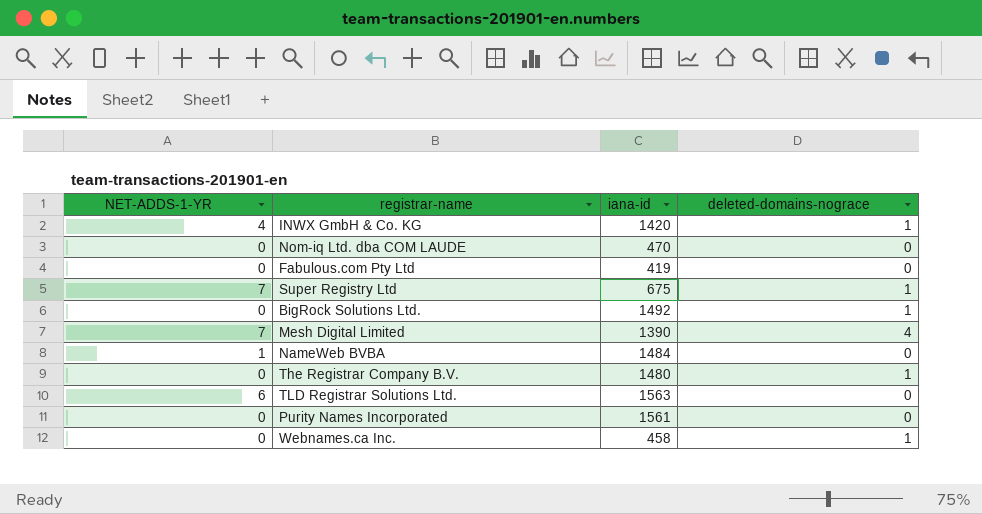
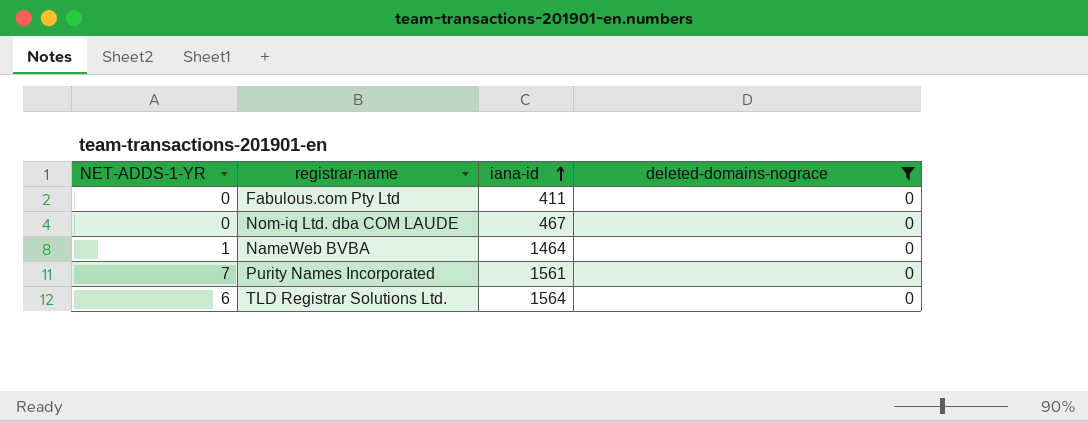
filter: none -> deleted-domains-nograce = 0
row order: none -> iana-id ascending
Fabulous.com Pty Ltd | iana-id: 419 -> 411
Nom-iq Ltd. dba COM LAUDE | iana-id: 470 -> 467
NameWeb BVBA | iana-id: 1484 -> 1464
Purity Names Incorporated | NET-ADDS-1-YR: 0 -> 7
TLD Registrar Solutions Ltd. | iana-id: 1563 -> 1564

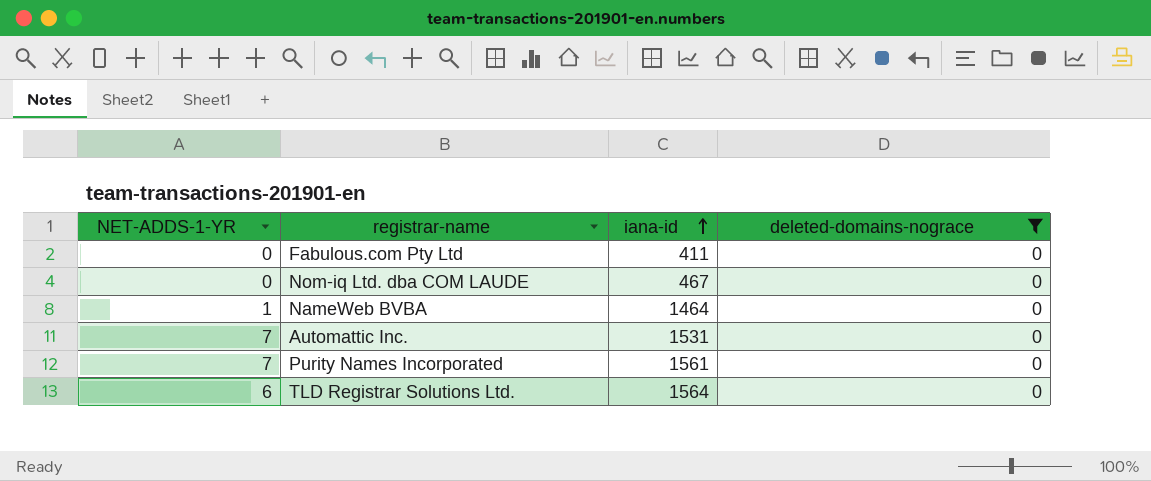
row Automattic Inc.: none -> 7 | 1531 | 0

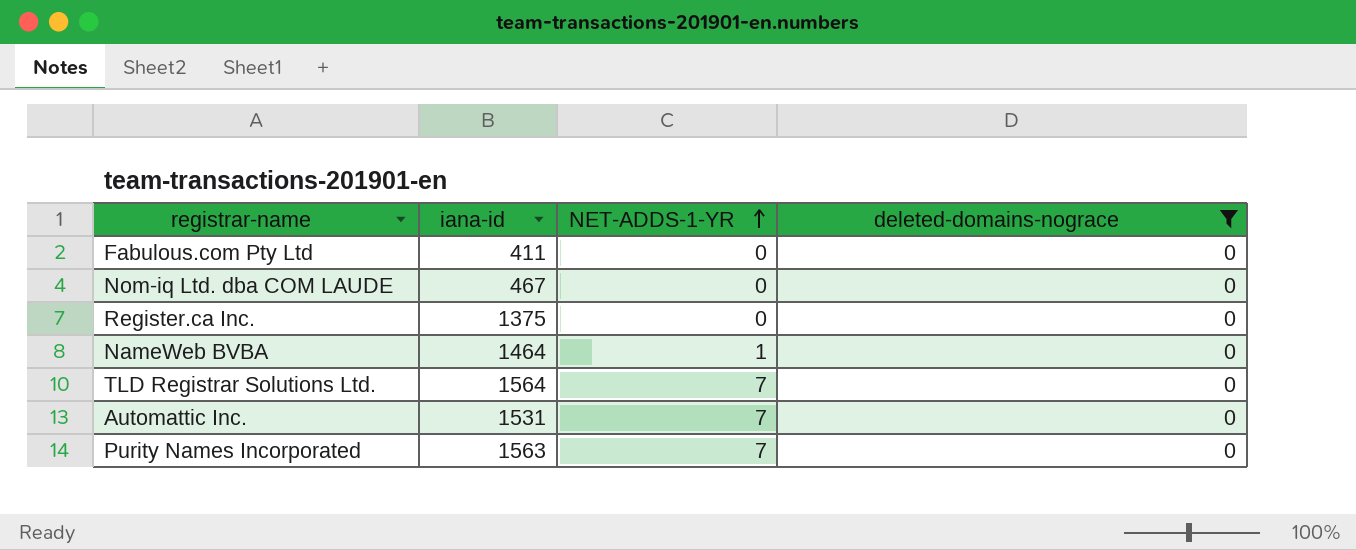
row order: iana-id ascending -> NET-ADDS-1-YR ascending
column NET-ADDS-1-YR | position: 1 -> 3
row Register.ca Inc.: none -> 1375 | 0 | 0
TLD Registrar Solutions Ltd. | NET-ADDS-1-YR: 6 -> 7
Purity Names Incorporated | iana-id: 1561 -> 1563

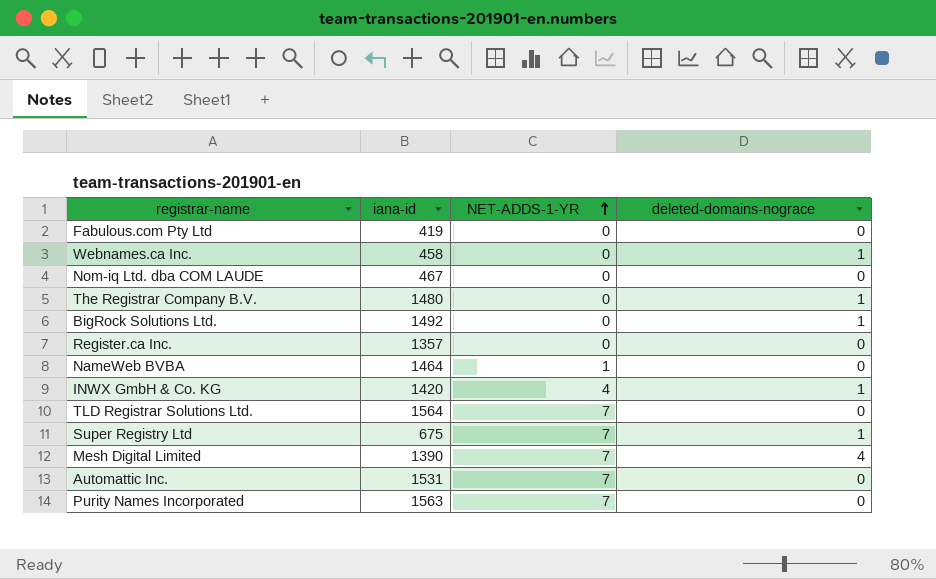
filter: deleted-domains-nograce = 0 -> none
Fabulous.com Pty Ltd | iana-id: 411 -> 419
Register.ca Inc. | iana-id: 1375 -> 1357

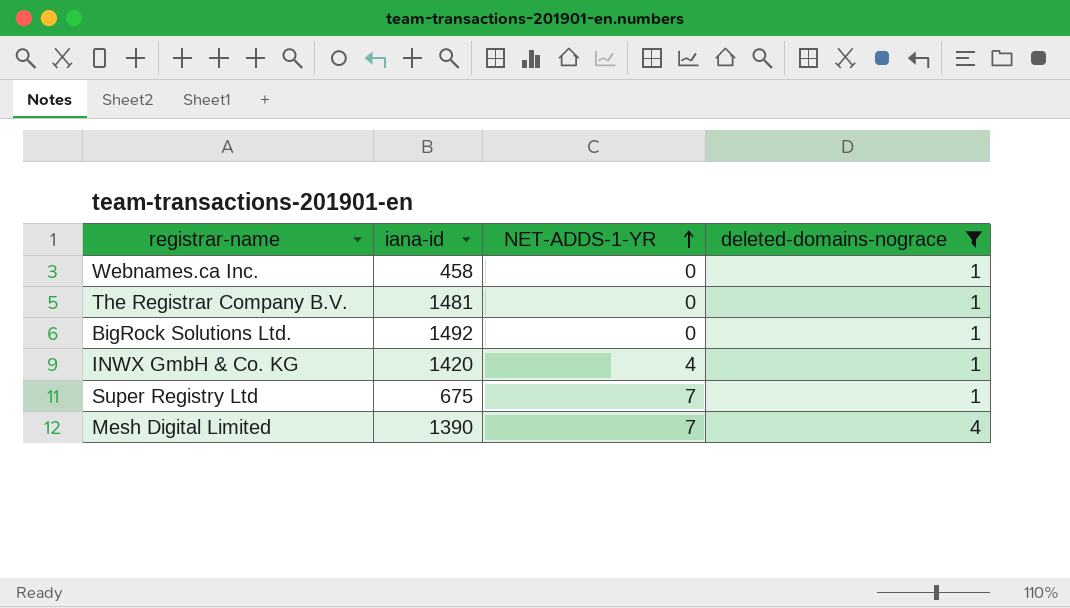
filter: none -> deleted-domains-nograce != 0
The Registrar Company B.V. | iana-id: 1480 -> 1481

